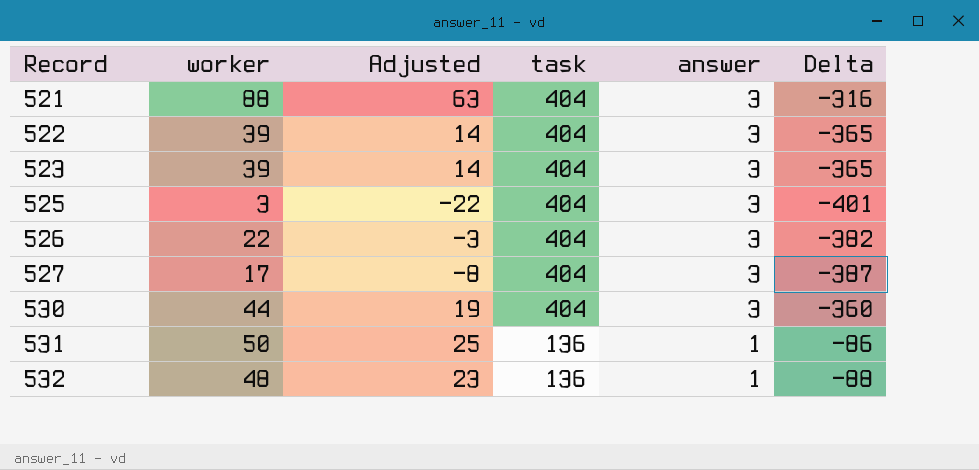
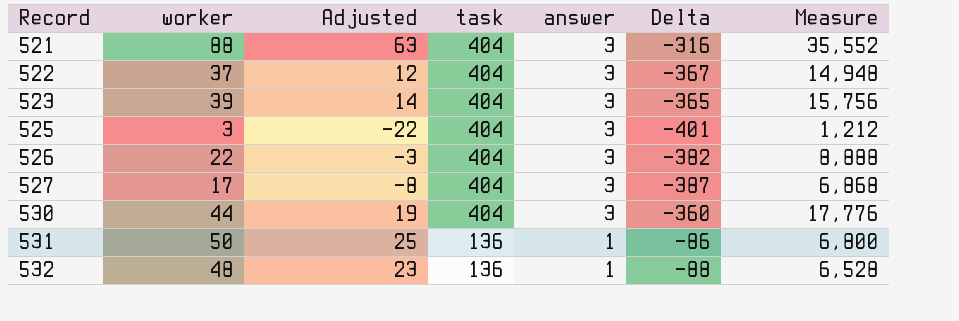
column Measure | formula: none -> [worker] * [task]
522 | worker: 39 -> 37
522 | Adjusted: 14 -> 12
522 | Delta: -365 -> -367

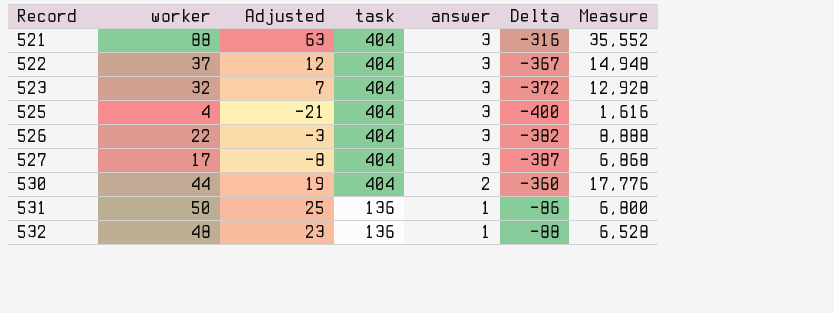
523 | worker: 39 -> 32
523 | Adjusted: 14 -> 7
523 | Delta: -365 -> -372
523 | Measure: 15,756 -> 12,928
525 | worker: 3 -> 4
525 | Adjusted: -22 -> -21
525 | Delta: -401 -> -400
525 | Measure: 1,212 -> 1,616
530 | answer: 3 -> 2

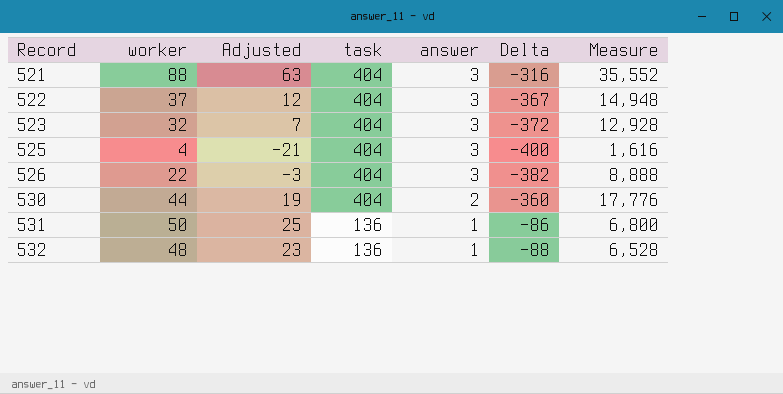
row 527: 17 | -8 | 404 | 3 | -387 | 6,868 -> none

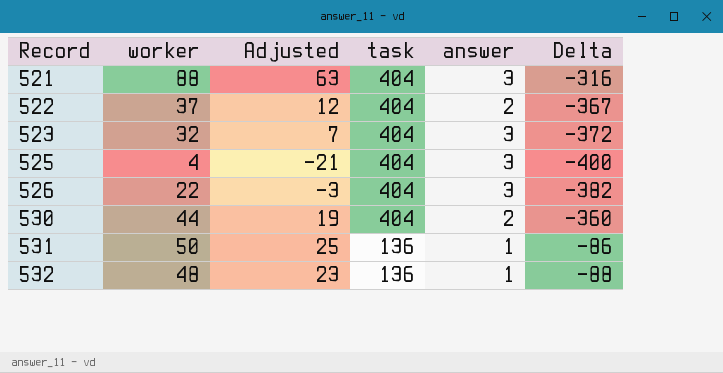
column Measure | formula: [worker] * [task] -> none
522 | answer: 3 -> 2

